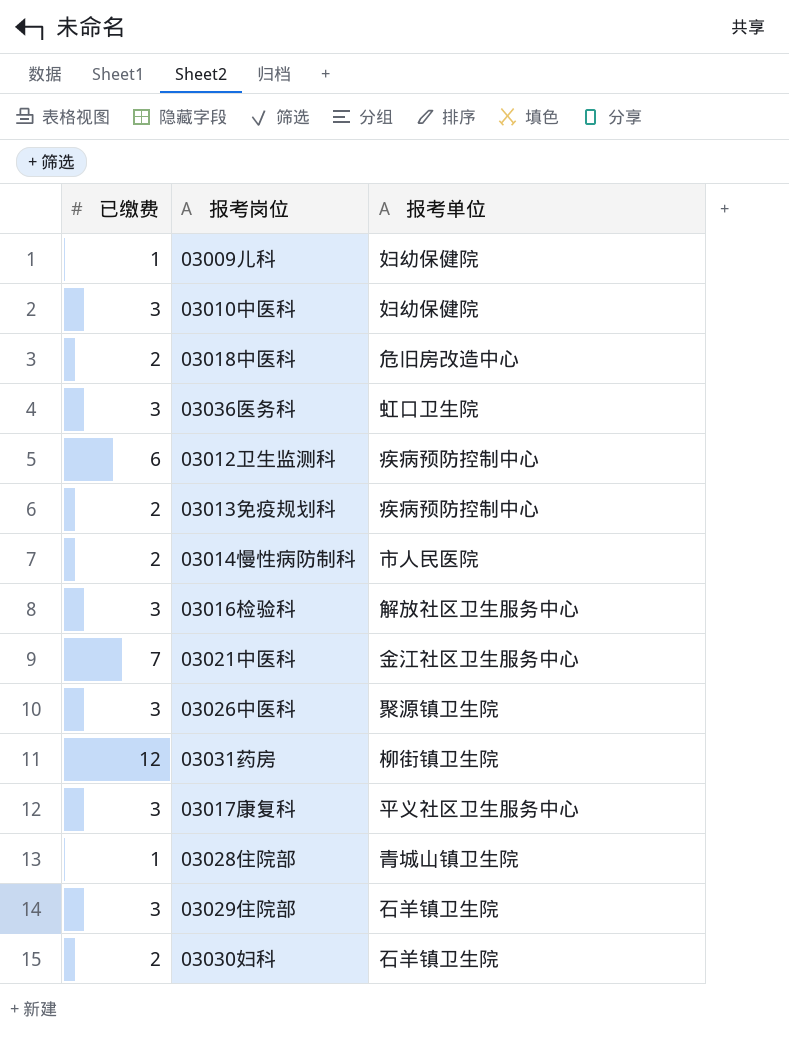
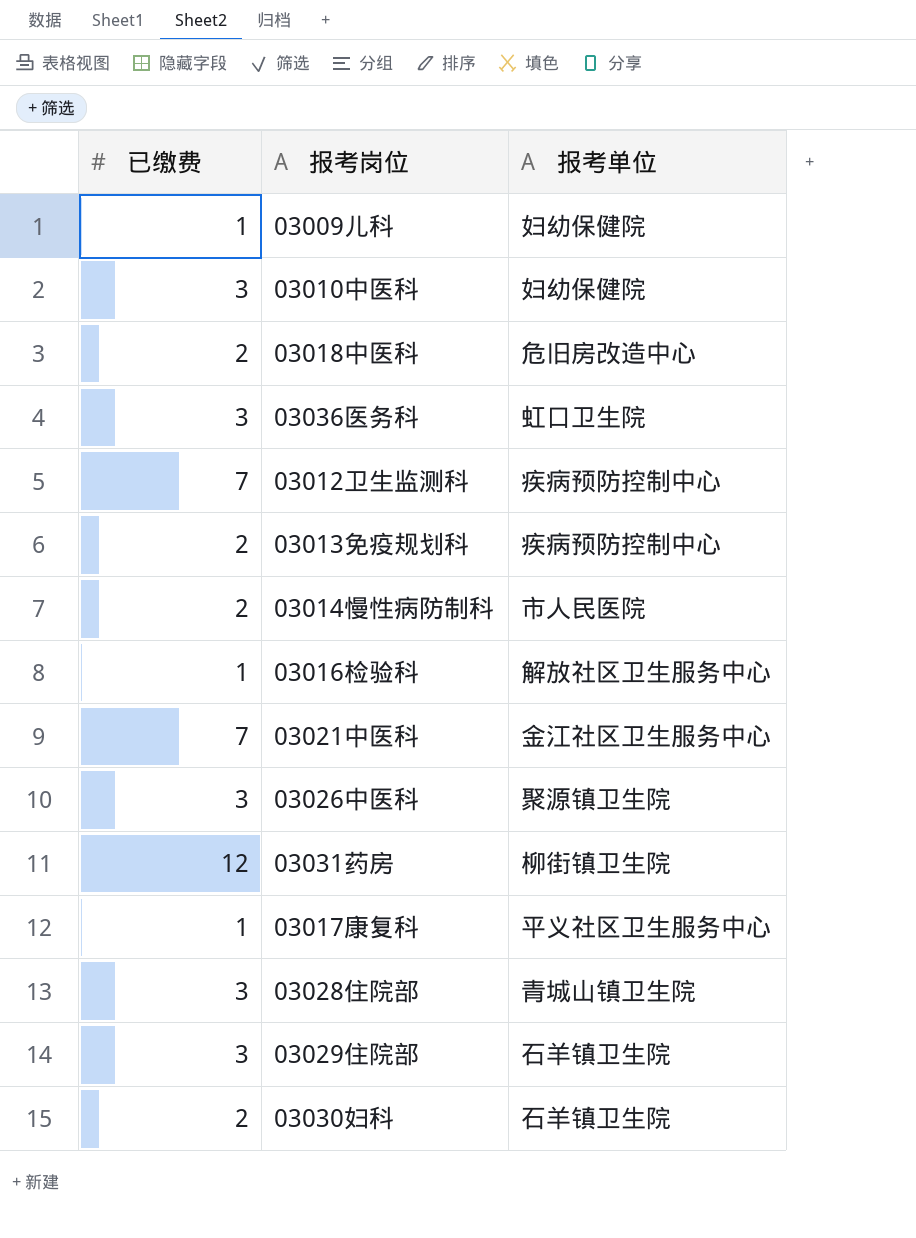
03012卫生监测科 | 已缴费: 6 -> 7
03016检验科 | 已缴费: 3 -> 1
03017康复科 | 已缴费: 3 -> 1
03028住院部 | 已缴费: 1 -> 3

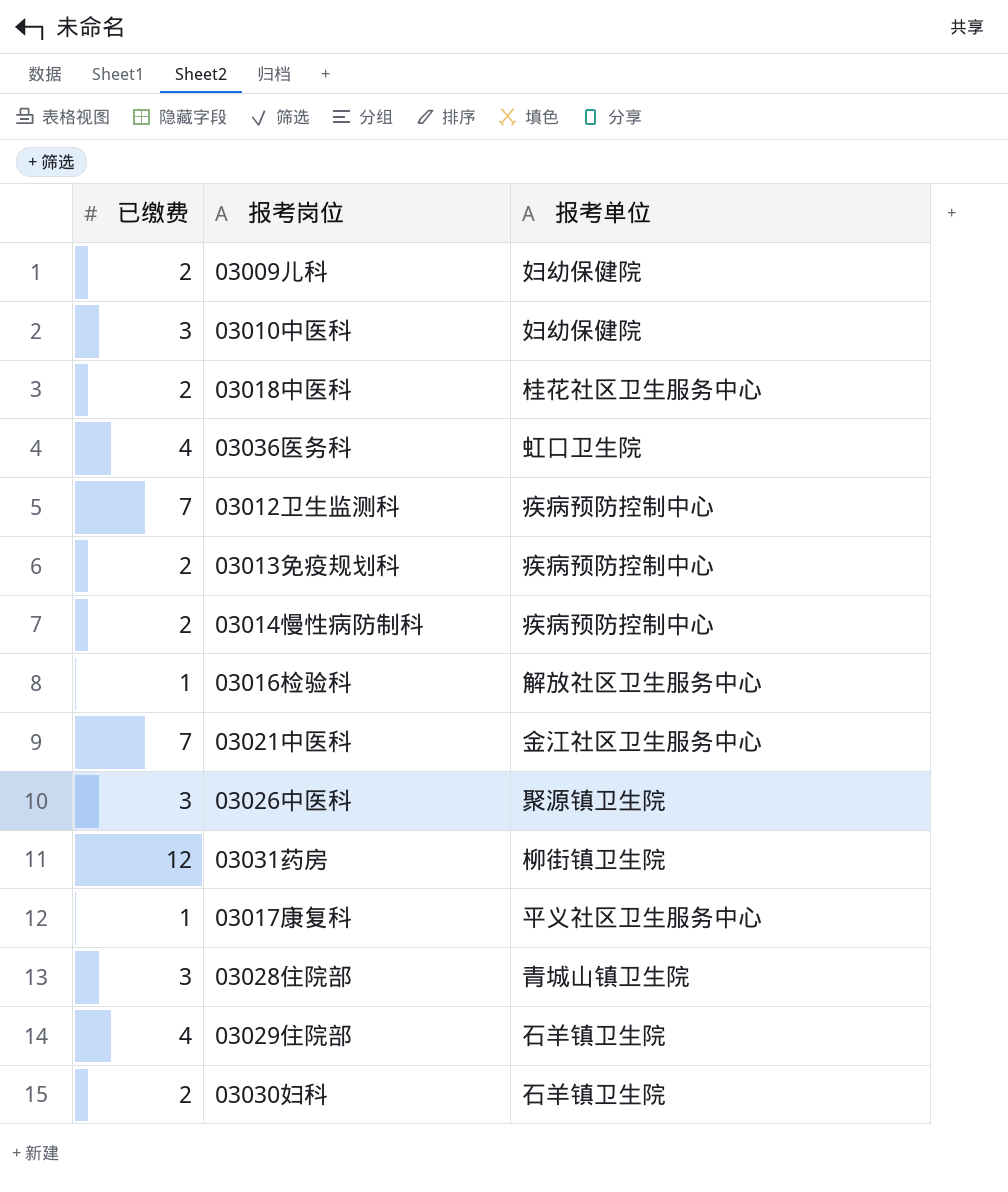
03009儿科 | 已缴费: 1 -> 2
03018中医科 | 报考单位: 危旧房改造中心 -> 桂花社区卫生服务中心
03036医务科 | 已缴费: 3 -> 4
03014慢性病防制科 | 报考单位: 市人民医院 -> 疾病预防控制中心
03029住院部 | 已缴费: 3 -> 4

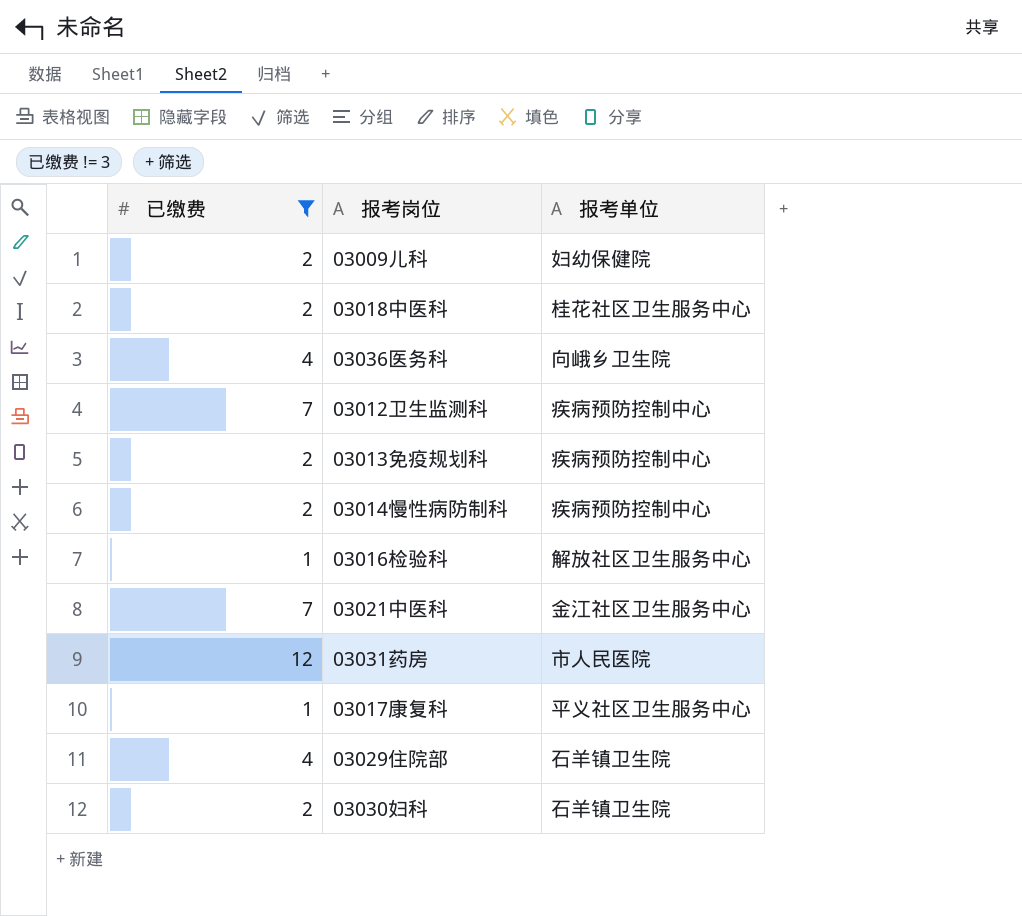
filter: none -> 已缴费 != 3
03036医务科 | 报考单位: 虹口卫生院 -> 向峨乡卫生院
03031药房 | 报考单位: 柳街镇卫生院 -> 市人民医院

